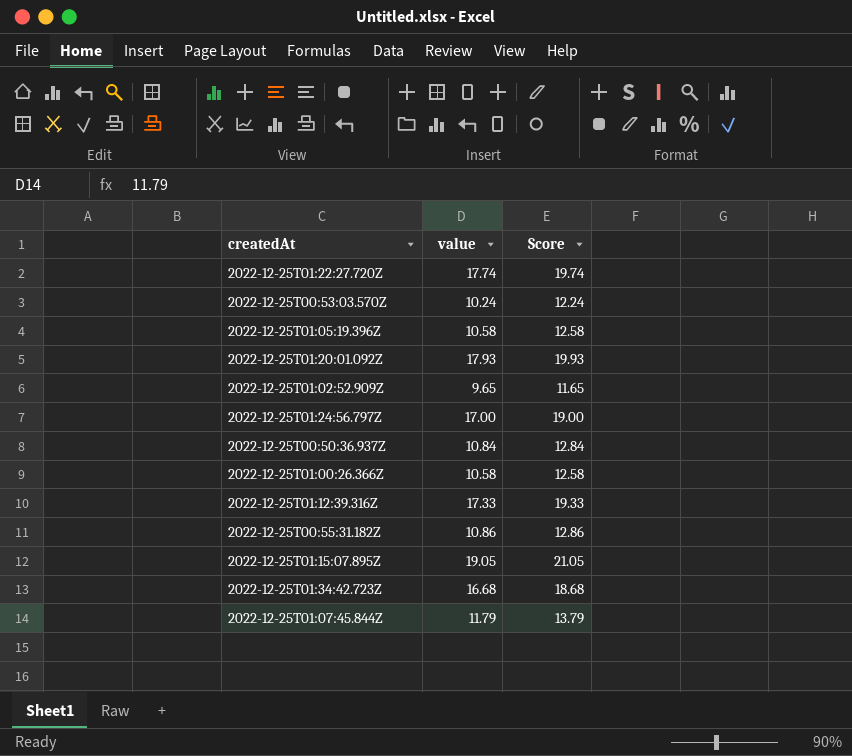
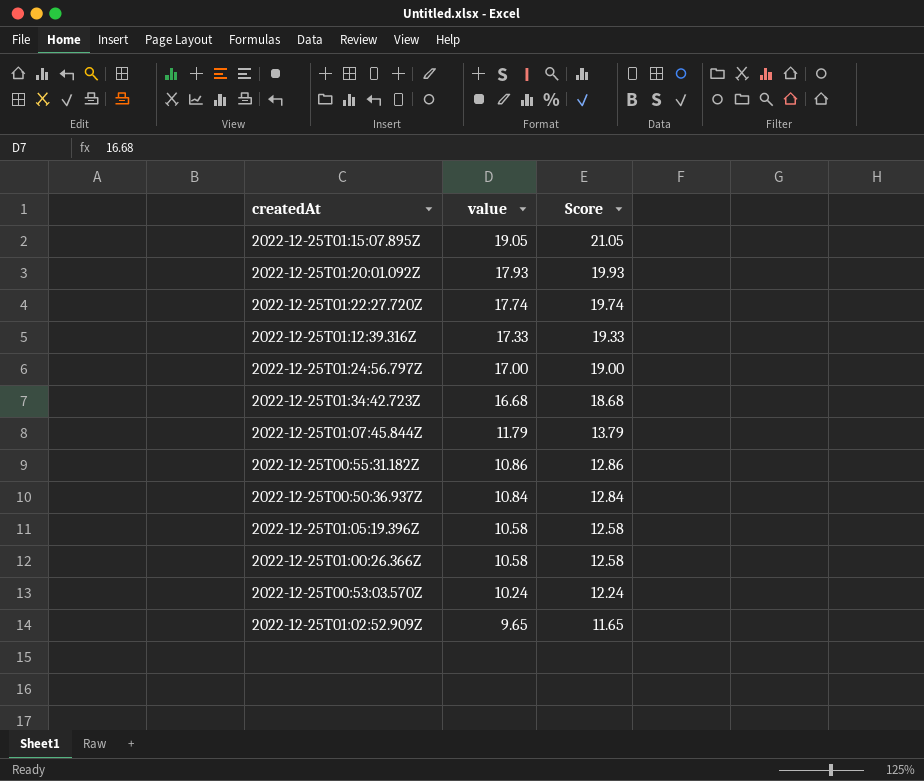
row order: none -> value descending

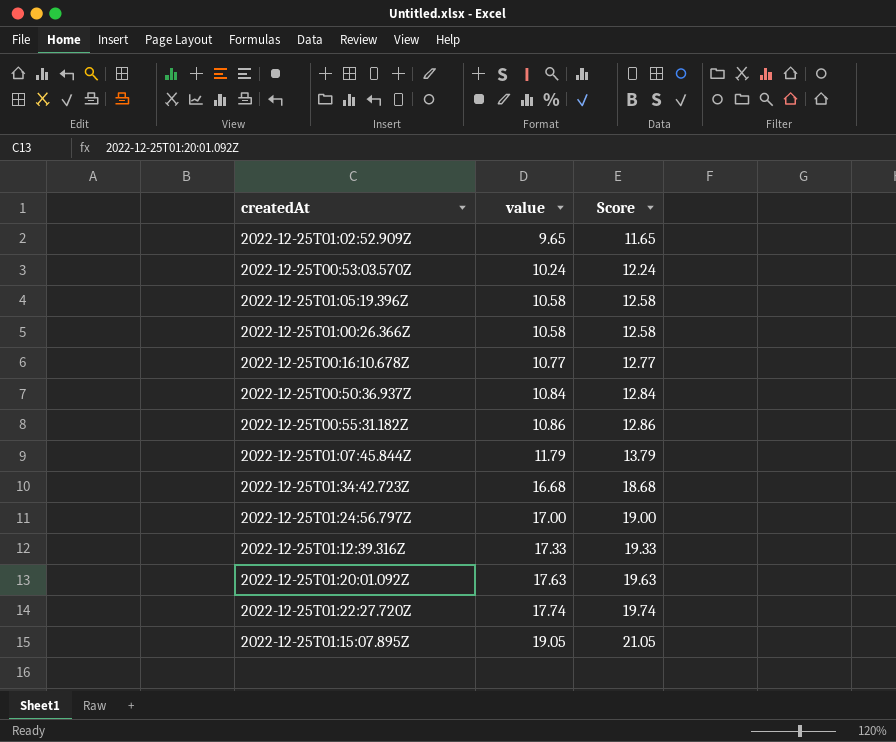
row order: value descending -> value ascending
row 2022-12-25T00:16:10.678Z: none -> 10.77 | 12.77
2022-12-25T01:20:01.092Z | value: 17.93 -> 17.63
2022-12-25T01:20:01.092Z | Score: 19.93 -> 19.63

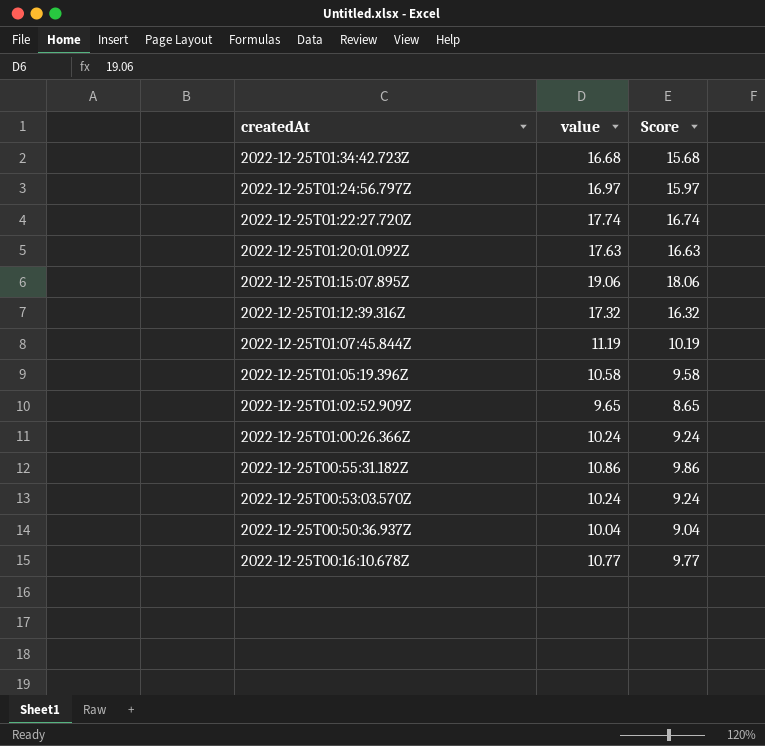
row order: value ascending -> createdAt descending
column Score | formula: [value] + 2 -> [value] - 1
2022-12-25T01:24:56.797Z | value: 17.00 -> 16.97
2022-12-25T01:15:07.895Z | value: 19.05 -> 19.06
2022-12-25T01:12:39.316Z | value: 17.33 -> 17.32
2022-12-25T01:07:45.844Z | value: 11.79 -> 11.19
2022-12-25T01:00:26.366Z | value: 10.58 -> 10.24
2022-12-25T00:50:36.937Z | value: 10.84 -> 10.04

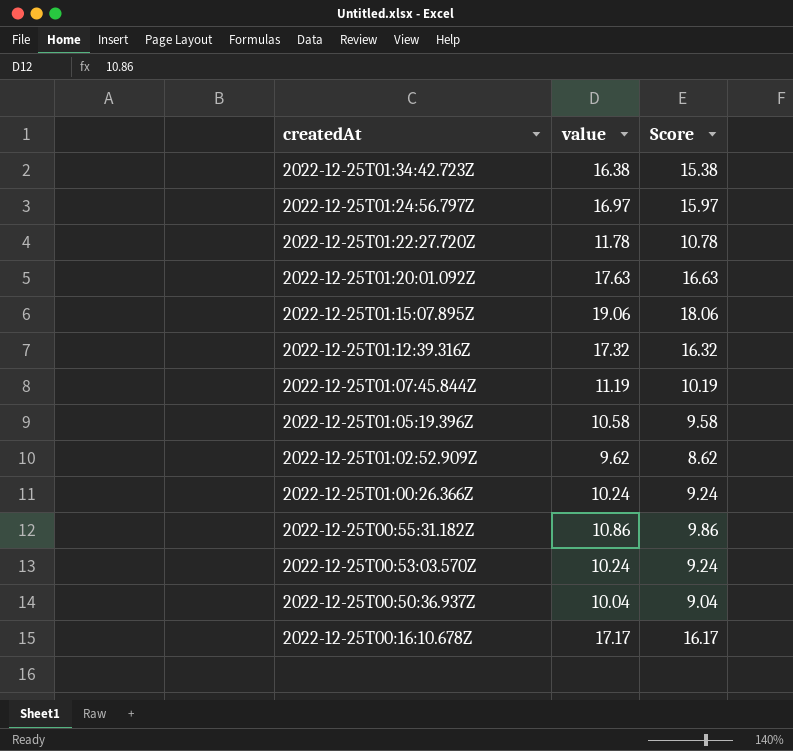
2022-12-25T01:34:42.723Z | value: 16.68 -> 16.38
2022-12-25T01:34:42.723Z | Score: 15.68 -> 15.38
2022-12-25T01:22:27.720Z | value: 17.74 -> 11.78
2022-12-25T01:22:27.720Z | Score: 16.74 -> 10.78
2022-12-25T01:02:52.909Z | value: 9.65 -> 9.62
2022-12-25T01:02:52.909Z | Score: 8.65 -> 8.62
2022-12-25T00:16:10.678Z | value: 10.77 -> 17.17
2022-12-25T00:16:10.678Z | Score: 9.77 -> 16.17

